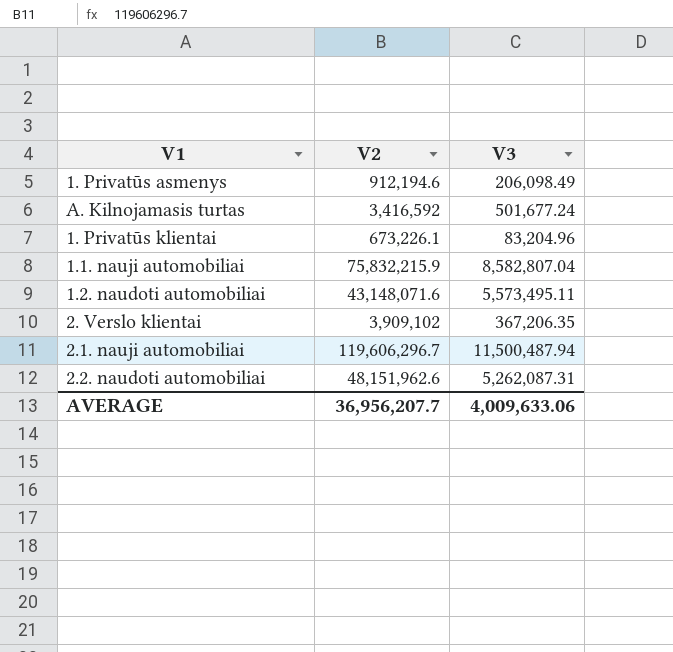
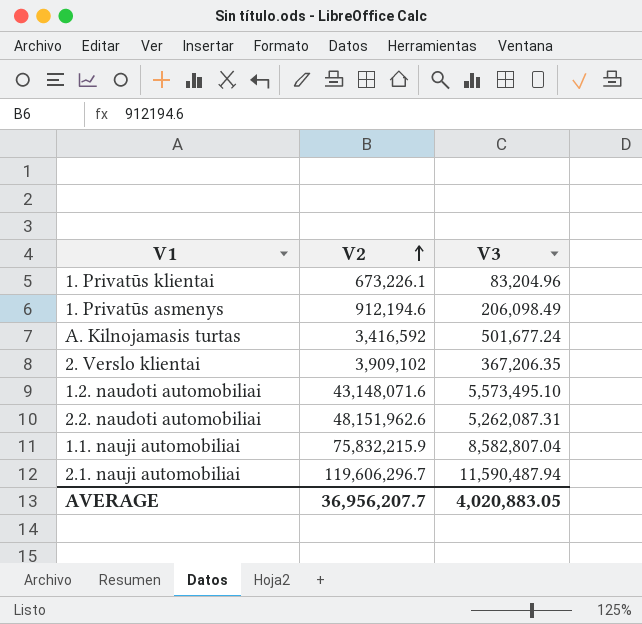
row order: none -> V2 ascending
1.2. naudoti automobiliai | V3: 5,573,495.11 -> 5,573,495.10
2.1. nauji automobiliai | V3: 11,500,487.94 -> 11,590,487.94
AVERAGE | V3: 4,009,633.06 -> 4,020,883.05

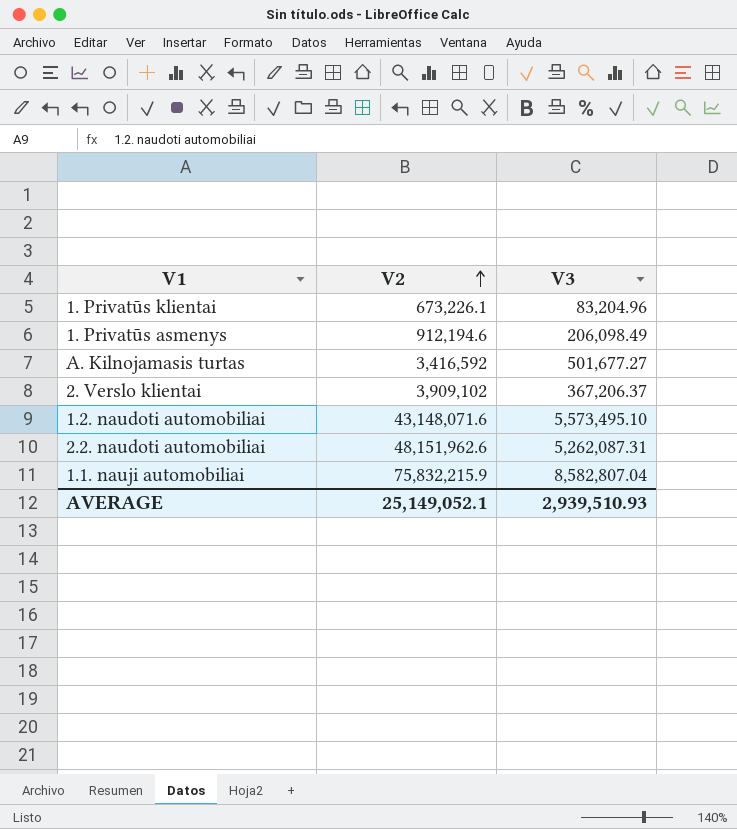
row 2.1. nauji automobiliai: 119,606,296.7 | 11,590,487.94 -> none
A. Kilnojamasis turtas | V3: 501,677.24 -> 501,677.27
2. Verslo klientai | V3: 367,206.35 -> 367,206.37
AVERAGE | V2: 36,956,207.7 -> 25,149,052.1
AVERAGE | V3: 4,020,883.05 -> 2,939,510.93

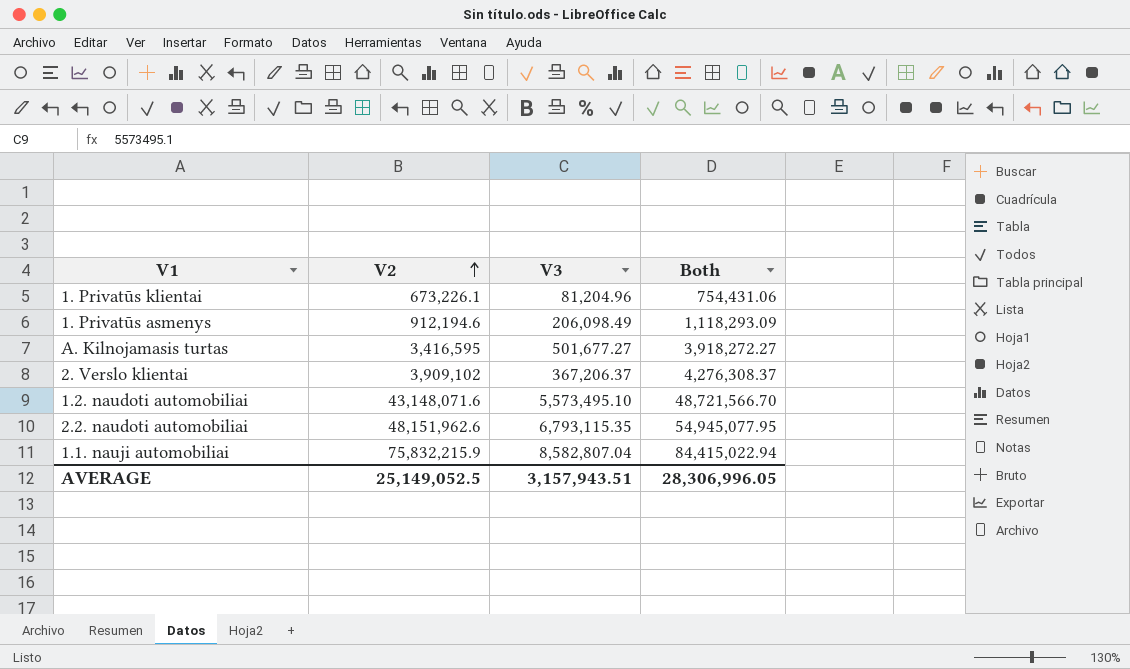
column Both | formula: none -> [V2] + [V3]
1. Privatūs klientai | V3: 83,204.96 -> 81,204.96
A. Kilnojamasis turtas | V2: 3,416,592 -> 3,416,595
2.2. naudoti automobiliai | V3: 5,262,087.31 -> 6,793,115.35
AVERAGE | V2: 25,149,052.1 -> 25,149,052.5
AVERAGE | V3: 2,939,510.93 -> 3,157,943.51

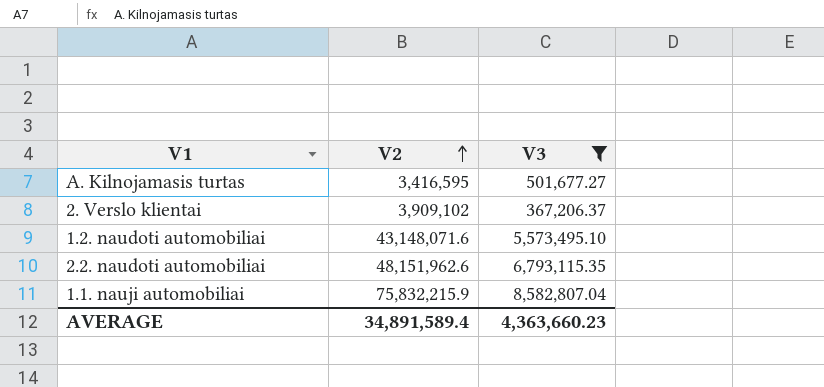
filter: none -> V3 >= 367,206.37
column Both | formula: [V2] + [V3] -> none
AVERAGE | V2: 25,149,052.5 -> 34,891,589.4
AVERAGE | V3: 3,157,943.51 -> 4,363,660.23

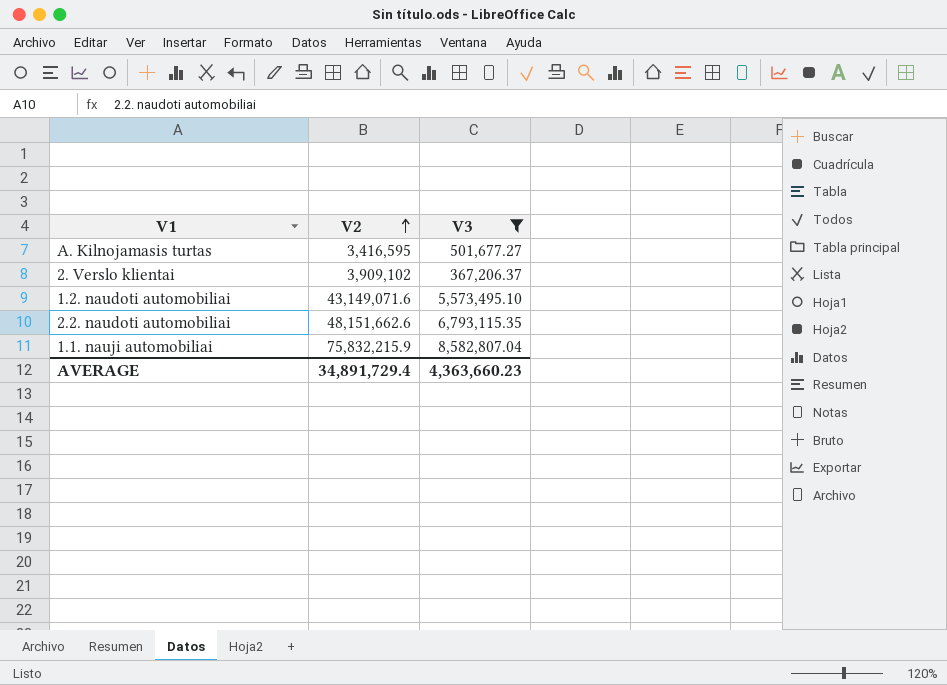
1.2. naudoti automobiliai | V2: 43,148,071.6 -> 43,149,071.6
2.2. naudoti automobiliai | V2: 48,151,962.6 -> 48,151,662.6
AVERAGE | V2: 34,891,589.4 -> 34,891,729.4

